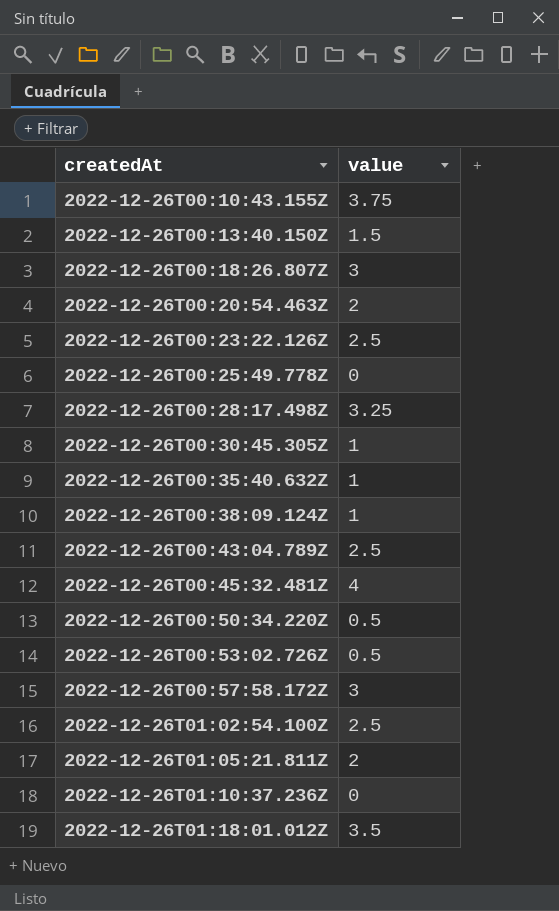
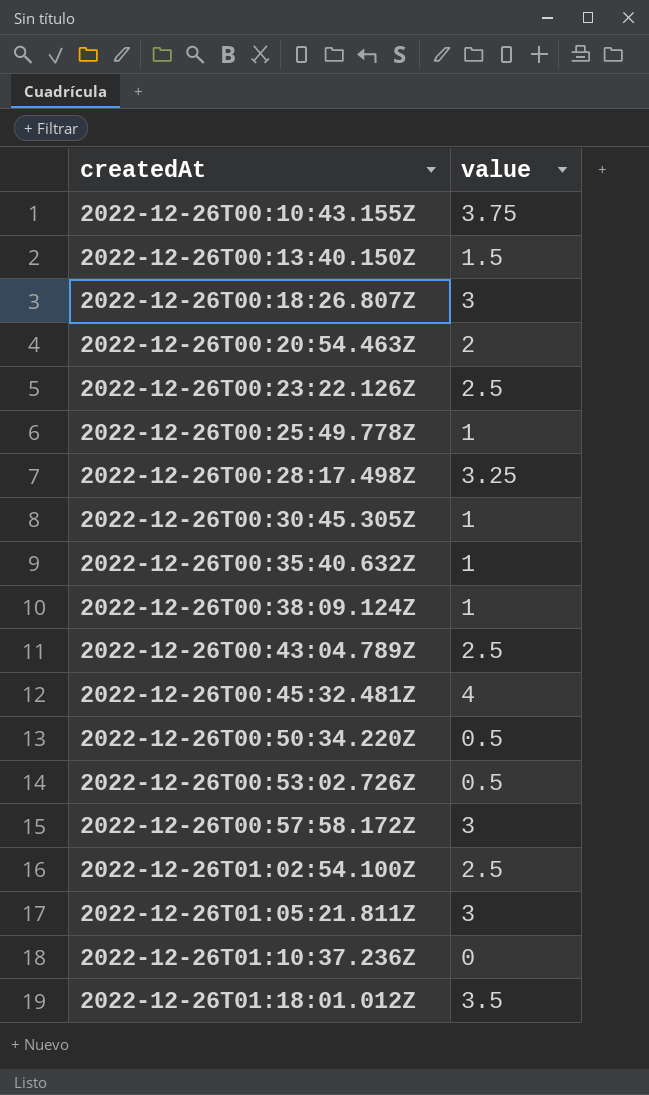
2022-12-26T00:25:49.778Z | value: 0 -> 1
2022-12-26T01:05:21.811Z | value: 2 -> 3

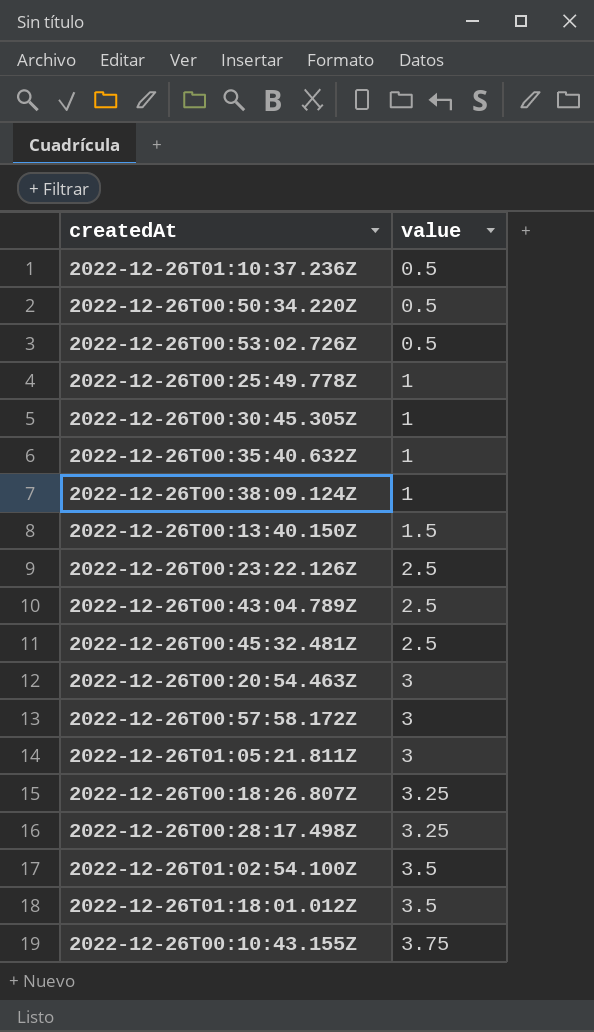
row order: createdAt ascending -> value ascending
2022-12-26T01:10:37.236Z | value: 0 -> 0.5
2022-12-26T00:45:32.481Z | value: 4 -> 2.5
2022-12-26T00:20:54.463Z | value: 2 -> 3
2022-12-26T00:18:26.807Z | value: 3 -> 3.25
2022-12-26T01:02:54.100Z | value: 2.5 -> 3.5

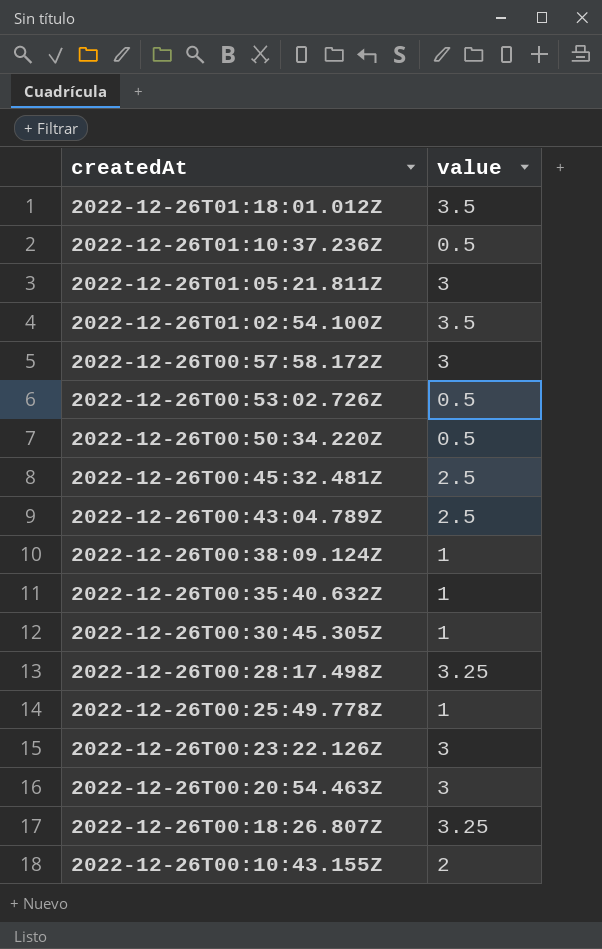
row order: value ascending -> createdAt descending
row 2022-12-26T00:13:40.150Z: 1.5 -> none
2022-12-26T00:23:22.126Z | value: 2.5 -> 3
2022-12-26T00:10:43.155Z | value: 3.75 -> 2

